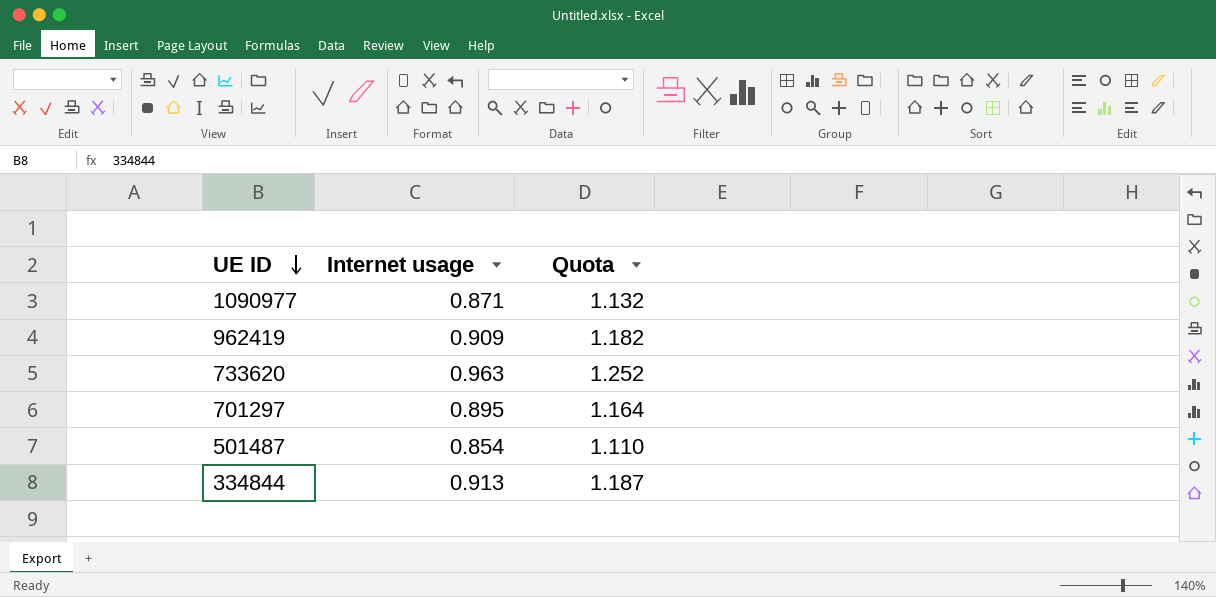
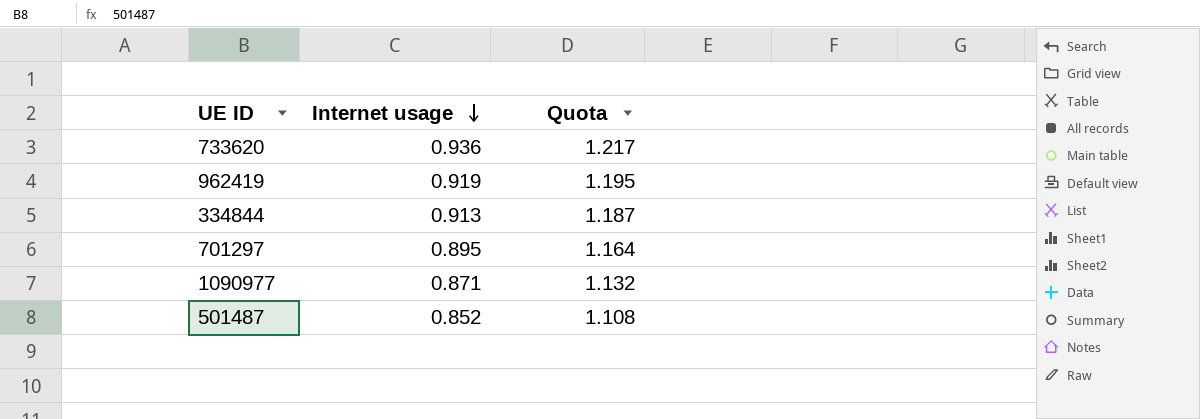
row order: UE ID descending -> Internet usage descending
733620 | Internet usage: 0.963 -> 0.936
733620 | Quota: 1.252 -> 1.217
962419 | Internet usage: 0.909 -> 0.919
962419 | Quota: 1.182 -> 1.195
501487 | Internet usage: 0.854 -> 0.852
501487 | Quota: 1.110 -> 1.108

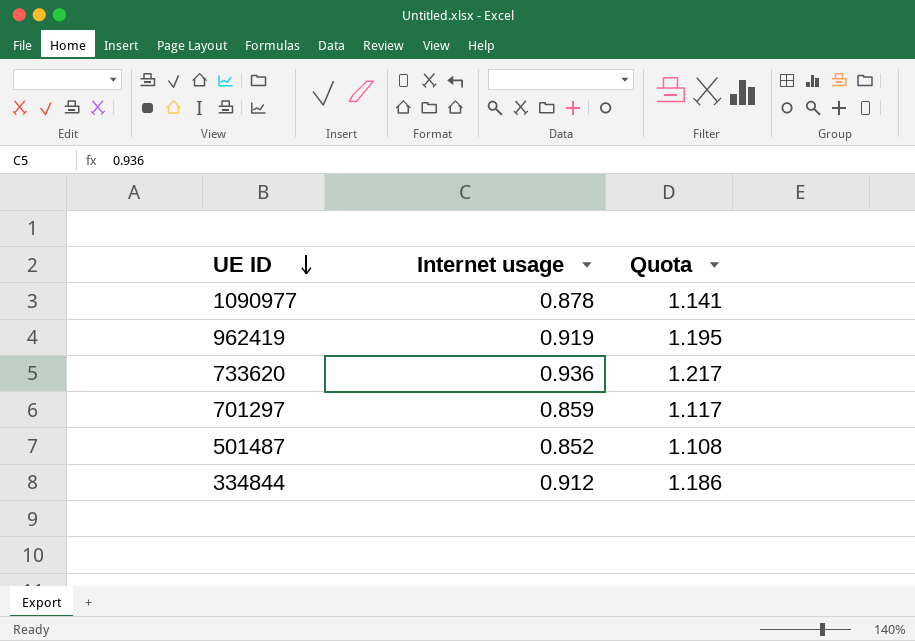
row order: Internet usage descending -> UE ID descending
1090977 | Internet usage: 0.871 -> 0.878
1090977 | Quota: 1.132 -> 1.141
701297 | Internet usage: 0.895 -> 0.859
701297 | Quota: 1.164 -> 1.117
334844 | Internet usage: 0.913 -> 0.912
334844 | Quota: 1.187 -> 1.186

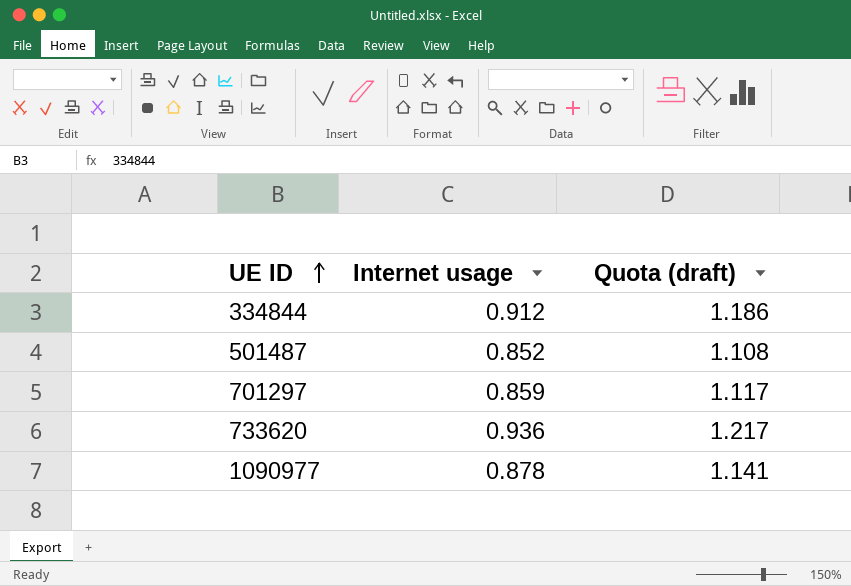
row order: UE ID descending -> UE ID ascending
column name: Quota -> Quota (draft)
row 962419: 0.919 | 1.195 -> none

